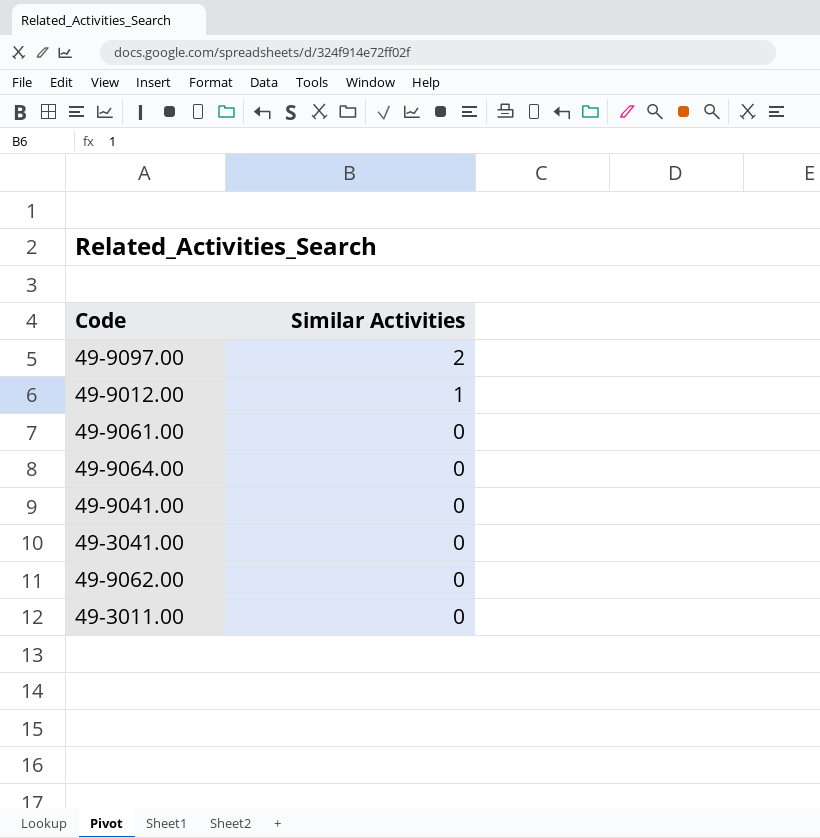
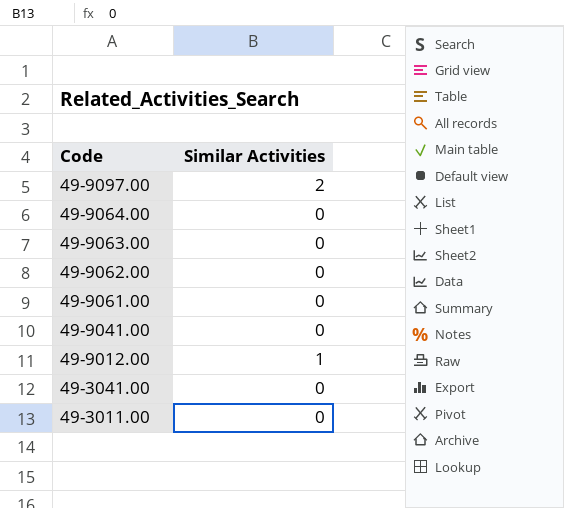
row order: Similar Activities descending -> Code descending
row 49-9063.00: none -> 0

